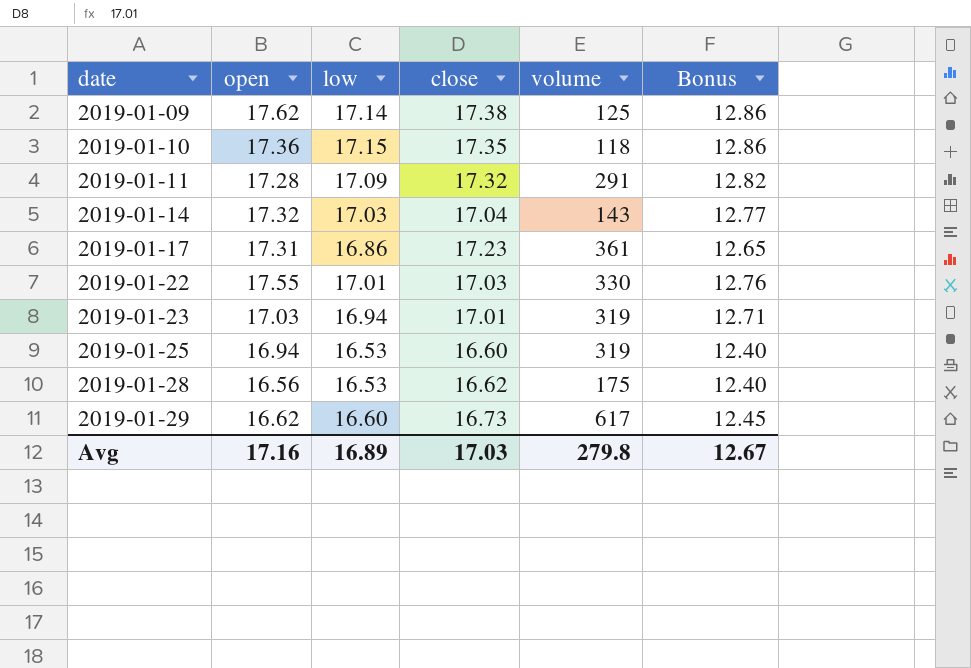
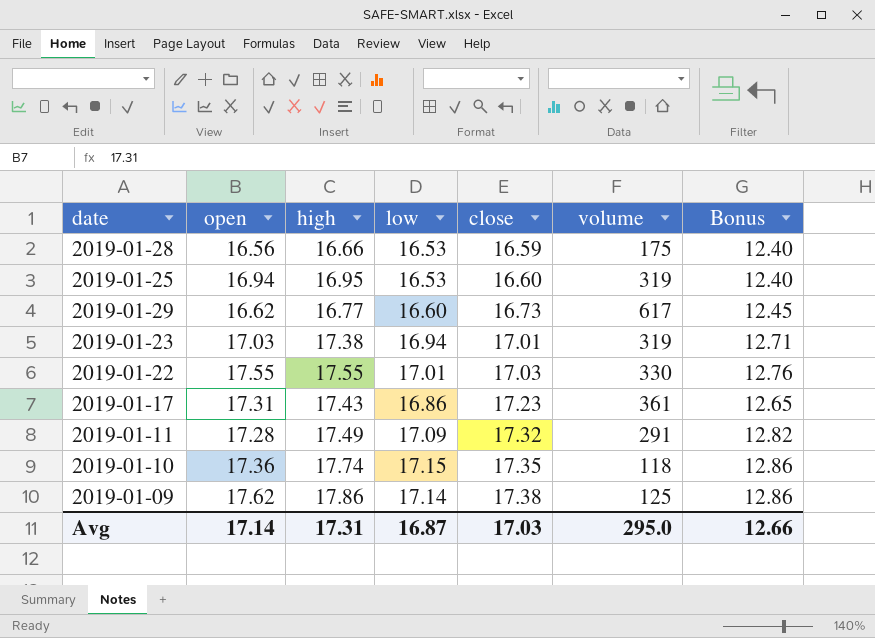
row order: date ascending -> close ascending
column high | position: none -> 3
row 2019-01-14: 17.32 | 17.03 | 17.04 | 143 | 12.77 -> none
2019-01-28 | close: 16.62 -> 16.59
Avg | open: 17.16 -> 17.14
Avg | low: 16.89 -> 16.87
Avg | volume: 279.8 -> 295.0
Avg | Bonus: 12.67 -> 12.66

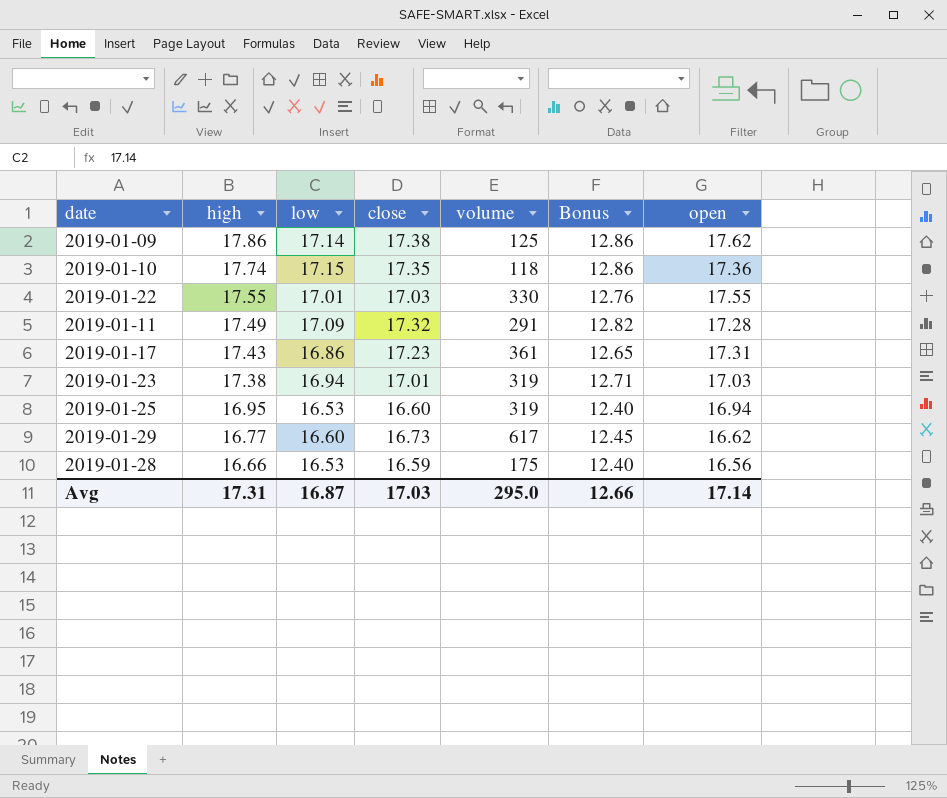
row order: close ascending -> high descending
column open | position: 2 -> 7

